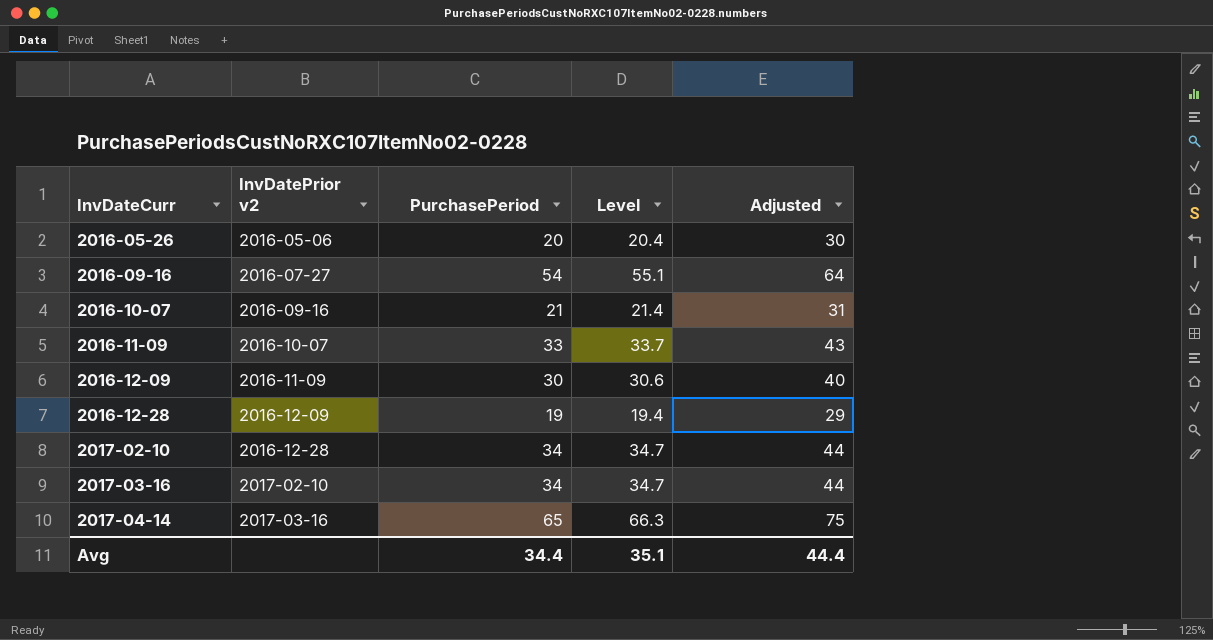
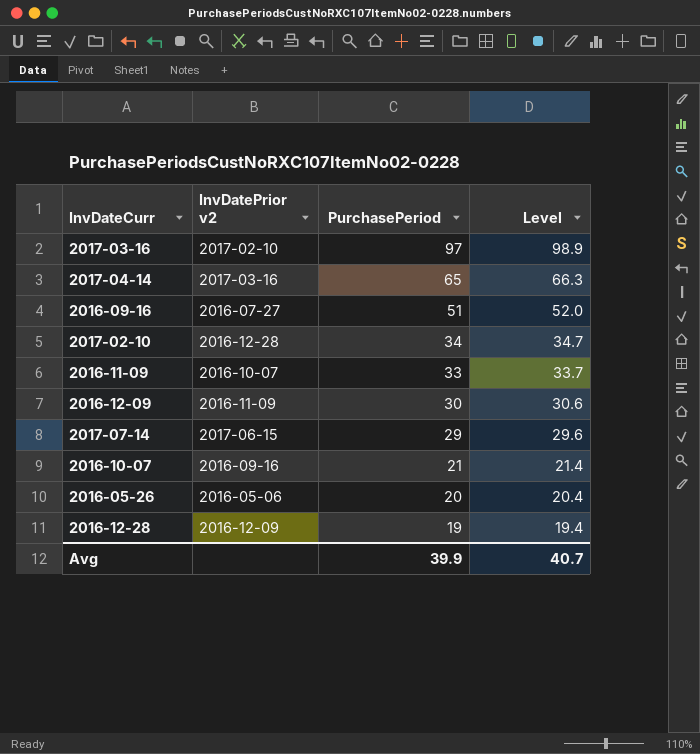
row order: InvDateCurr ascending -> PurchasePeriod descending
column Adjusted | formula: [PurchasePeriod] + 10 -> none
2017-03-16 | PurchasePeriod: 34 -> 97
2017-03-16 | Level: 34.7 -> 98.9
2016-09-16 | PurchasePeriod: 54 -> 51
2016-09-16 | Level: 55.1 -> 52.0
row 2017-07-14: none -> 2017-06-15 | 29 | 29.6
Avg | PurchasePeriod: 34.4 -> 39.9
Avg | Level: 35.1 -> 40.7

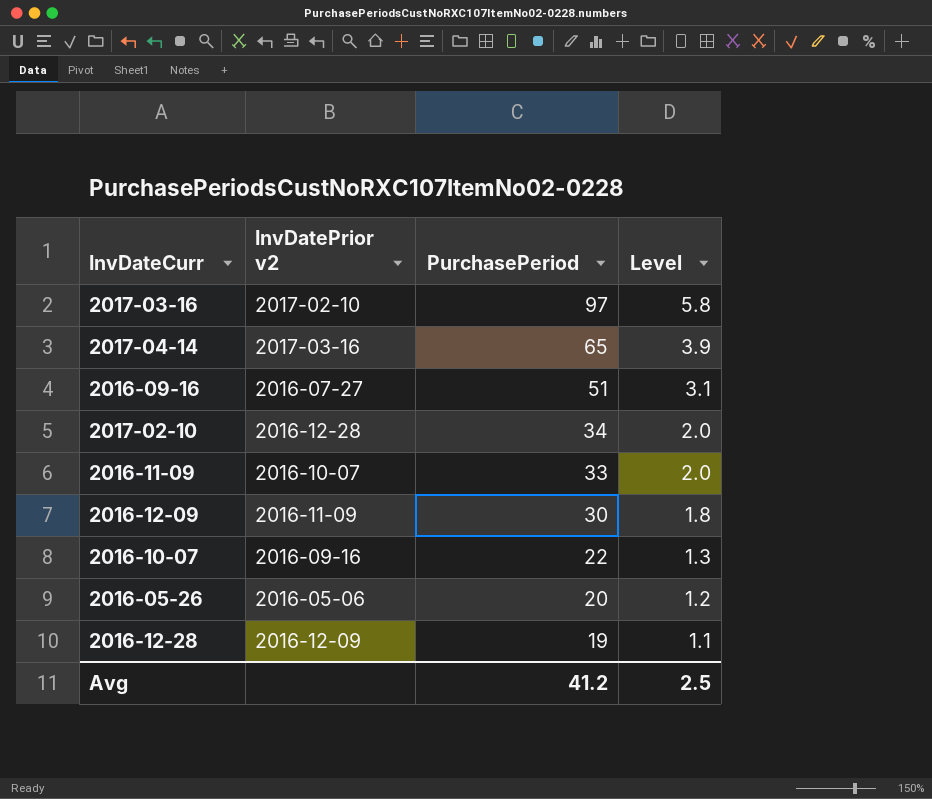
column Level | formula: [PurchasePeriod] * 1.02 -> [PurchasePeriod] * 0.06
row 2017-07-14: 2017-06-15 | 29 | 29.6 -> none
2016-10-07 | PurchasePeriod: 21 -> 22
Avg | PurchasePeriod: 39.9 -> 41.2
Avg | Level: 40.7 -> 2.5

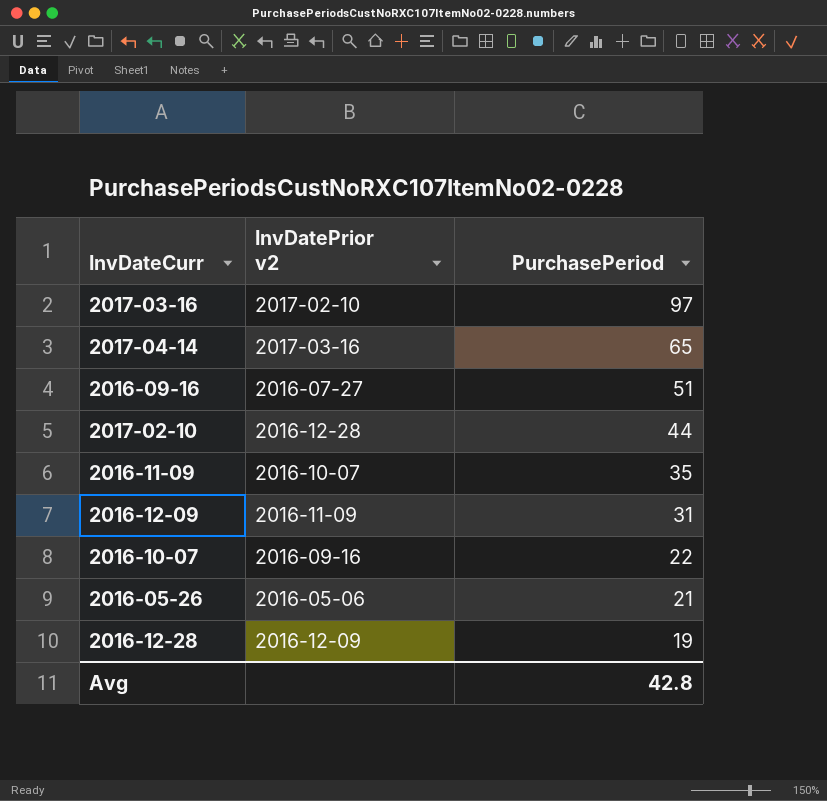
column Level | formula: [PurchasePeriod] * 0.06 -> none
2017-02-10 | PurchasePeriod: 34 -> 44
2016-11-09 | PurchasePeriod: 33 -> 35
2016-12-09 | PurchasePeriod: 30 -> 31
2016-05-26 | PurchasePeriod: 20 -> 21
Avg | PurchasePeriod: 41.2 -> 42.8

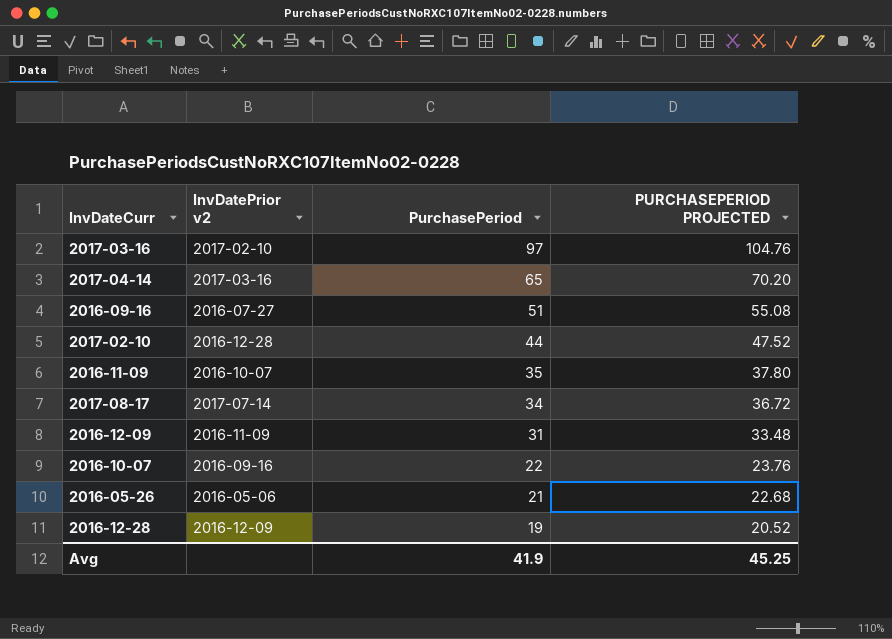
column PURCHASEPERIOD PROJECTED | formula: none -> [PurchasePeriod] * 1.08
row 2017-08-17: none -> 2017-07-14 | 34 | 36.72
Avg | PurchasePeriod: 42.8 -> 41.9

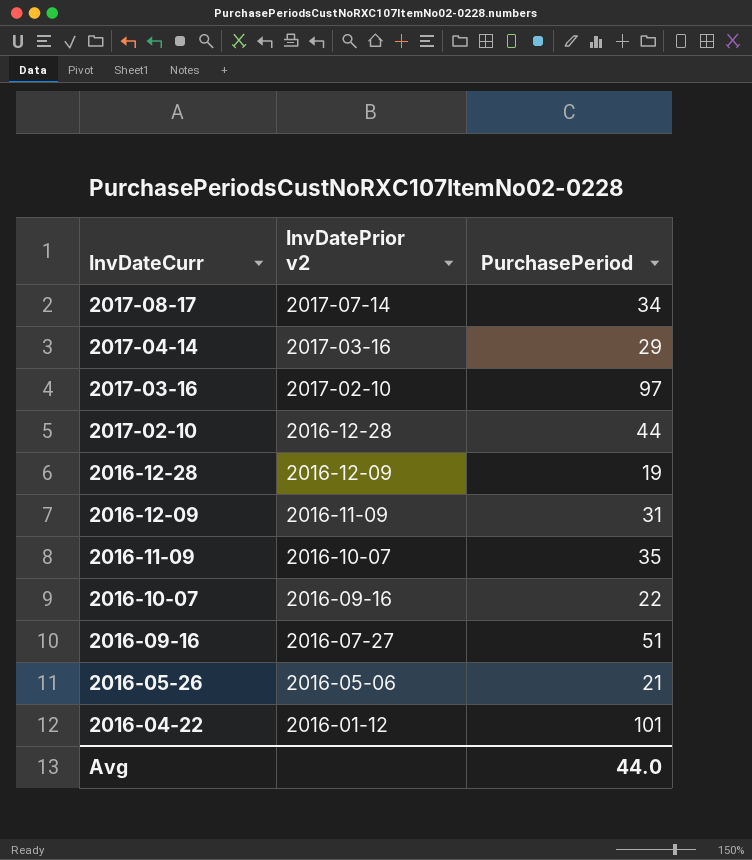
row order: PurchasePeriod descending -> InvDateCurr descending
column PURCHASEPERIOD PROJECTED | formula: [PurchasePeriod] * 1.08 -> none
2017-04-14 | PurchasePeriod: 65 -> 29
row 2016-04-22: none -> 2016-01-12 | 101
Avg | PurchasePeriod: 41.9 -> 44.0

